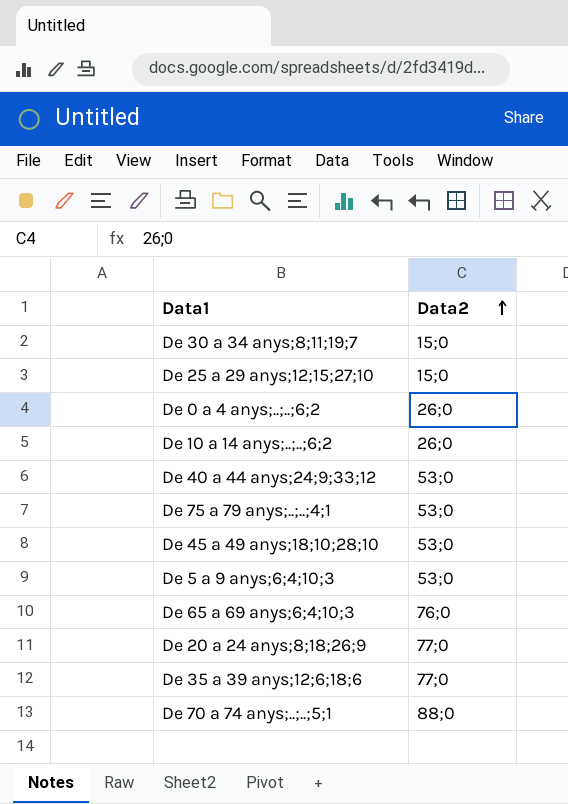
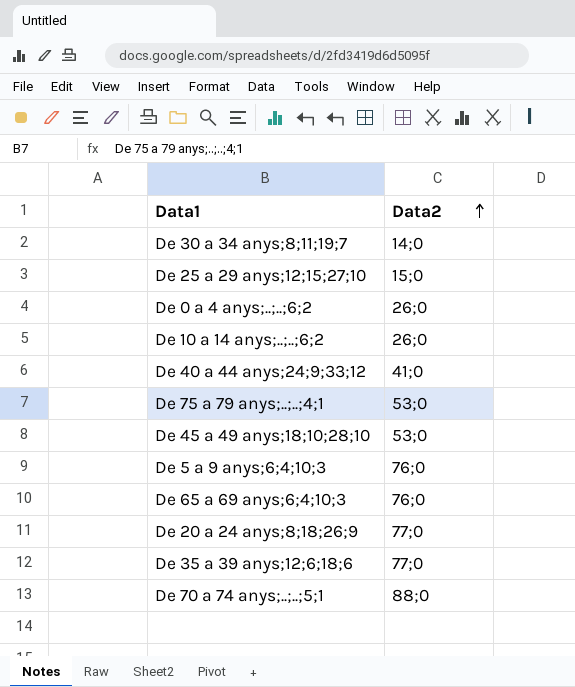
De 30 a 34 anys;8;11;19;7 | Data2: 15;0 -> 14;0
De 40 a 44 anys;24;9;33;12 | Data2: 53;0 -> 41;0
De 5 a 9 anys;6;4;10;3 | Data2: 53;0 -> 76;0

